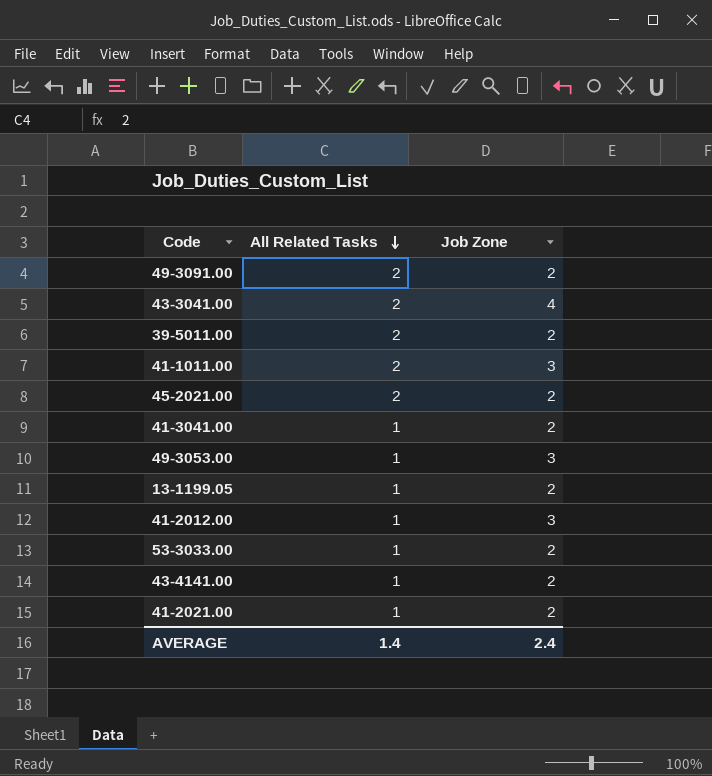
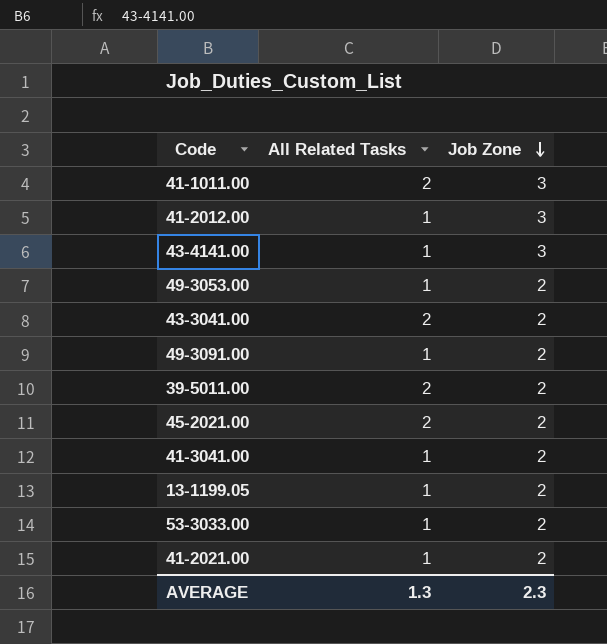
row order: All Related Tasks descending -> Job Zone descending
43-4141.00 | Job Zone: 2 -> 3
49-3053.00 | Job Zone: 3 -> 2
43-3041.00 | Job Zone: 4 -> 2
49-3091.00 | All Related Tasks: 2 -> 1
AVERAGE | All Related Tasks: 1.4 -> 1.3
AVERAGE | Job Zone: 2.4 -> 2.3

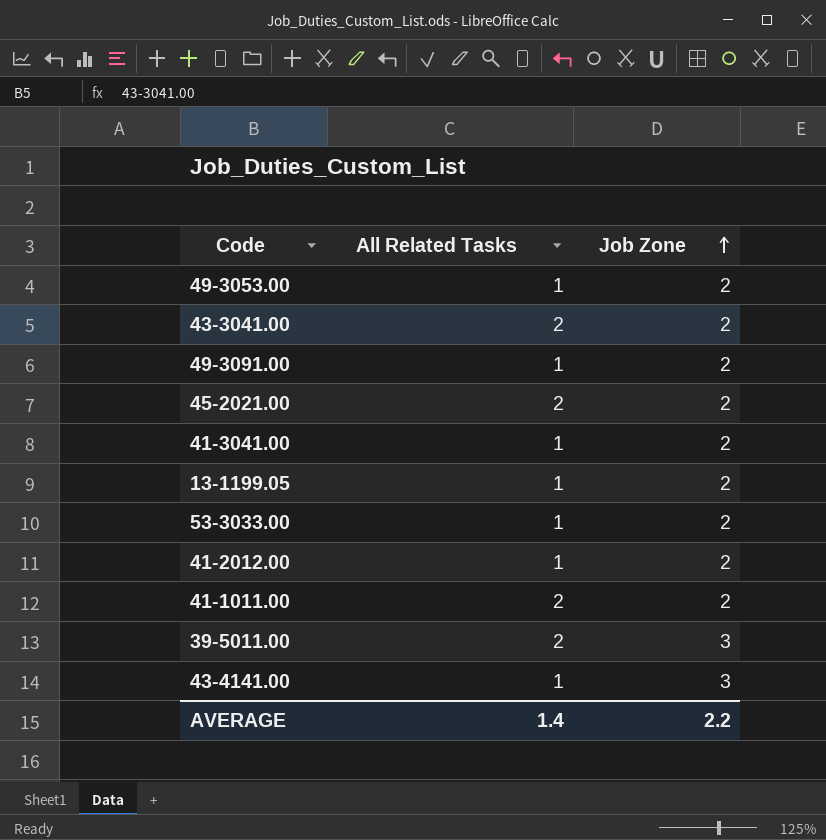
row order: Job Zone descending -> Job Zone ascending
row 41-2021.00: 1 | 2 -> none
41-2012.00 | Job Zone: 3 -> 2
41-1011.00 | Job Zone: 3 -> 2
39-5011.00 | Job Zone: 2 -> 3
AVERAGE | All Related Tasks: 1.3 -> 1.4
AVERAGE | Job Zone: 2.3 -> 2.2

